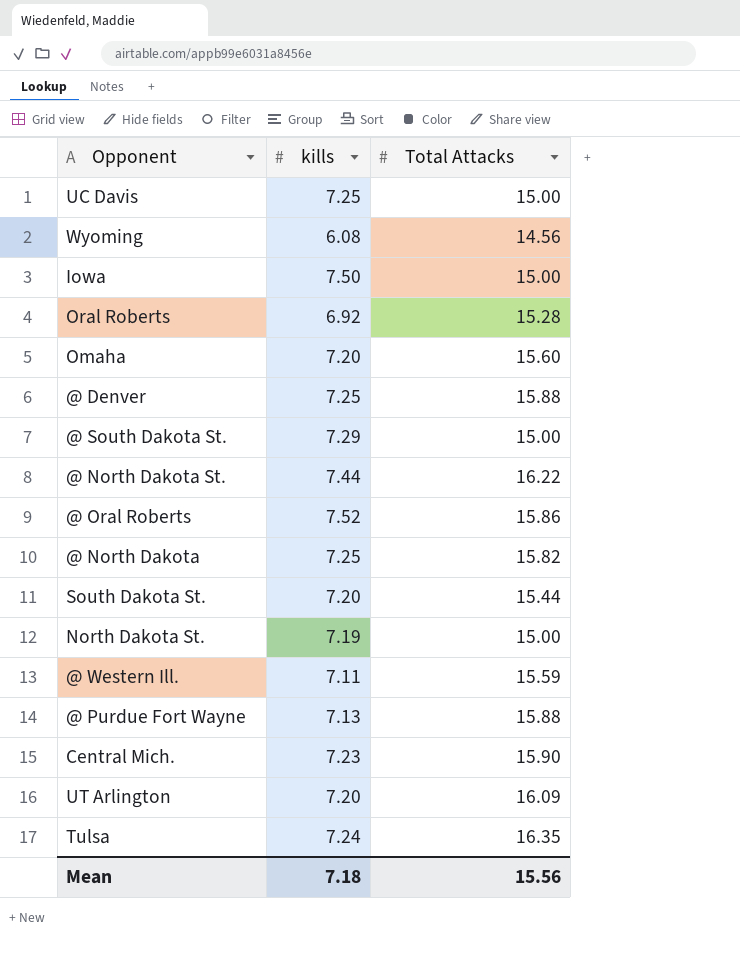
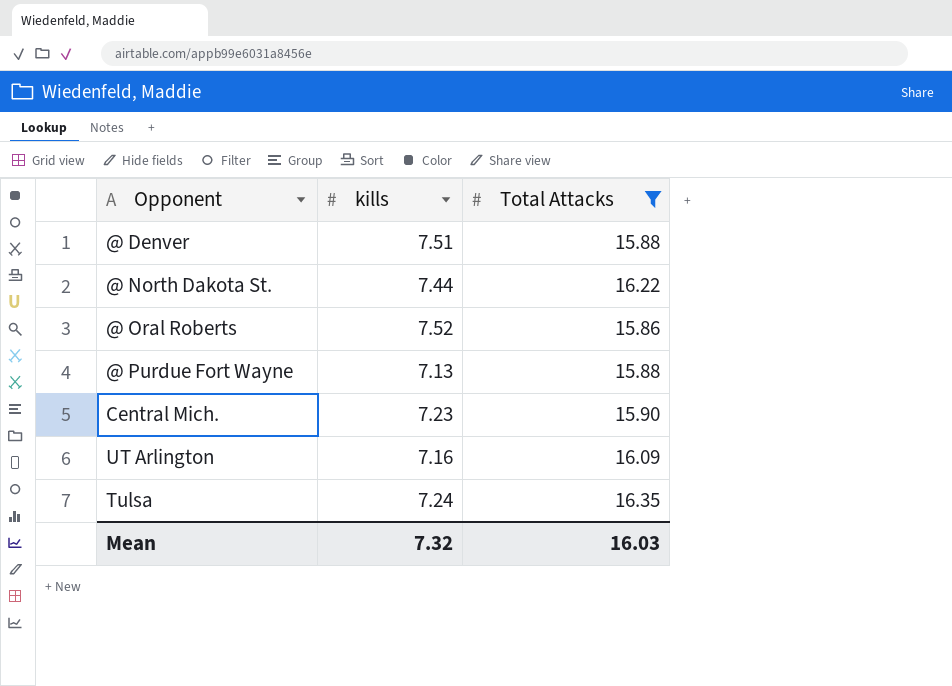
filter: none -> Total Attacks >= 15.86
@ Denver | kills: 7.25 -> 7.51
UT Arlington | kills: 7.20 -> 7.16
Mean | kills: 7.18 -> 7.32
Mean | Total Attacks: 15.56 -> 16.03

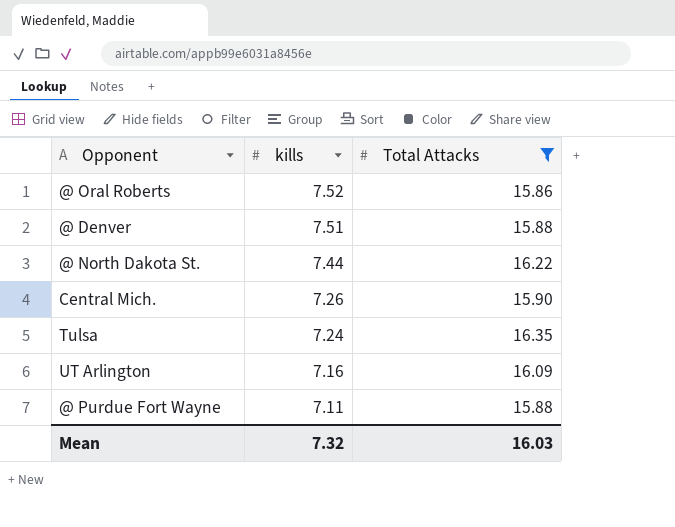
row order: none -> kills descending
Central Mich. | kills: 7.23 -> 7.26
@ Purdue Fort Wayne | kills: 7.13 -> 7.11

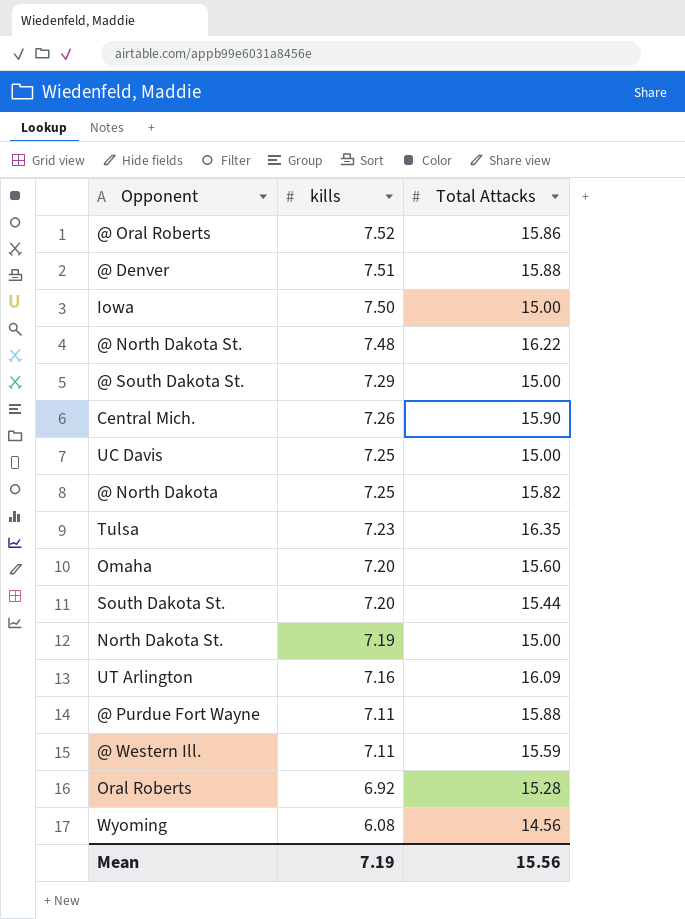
filter: Total Attacks >= 15.86 -> none
@ North Dakota St. | kills: 7.44 -> 7.48
Tulsa | kills: 7.24 -> 7.23
Mean | kills: 7.32 -> 7.19
Mean | Total Attacks: 16.03 -> 15.56

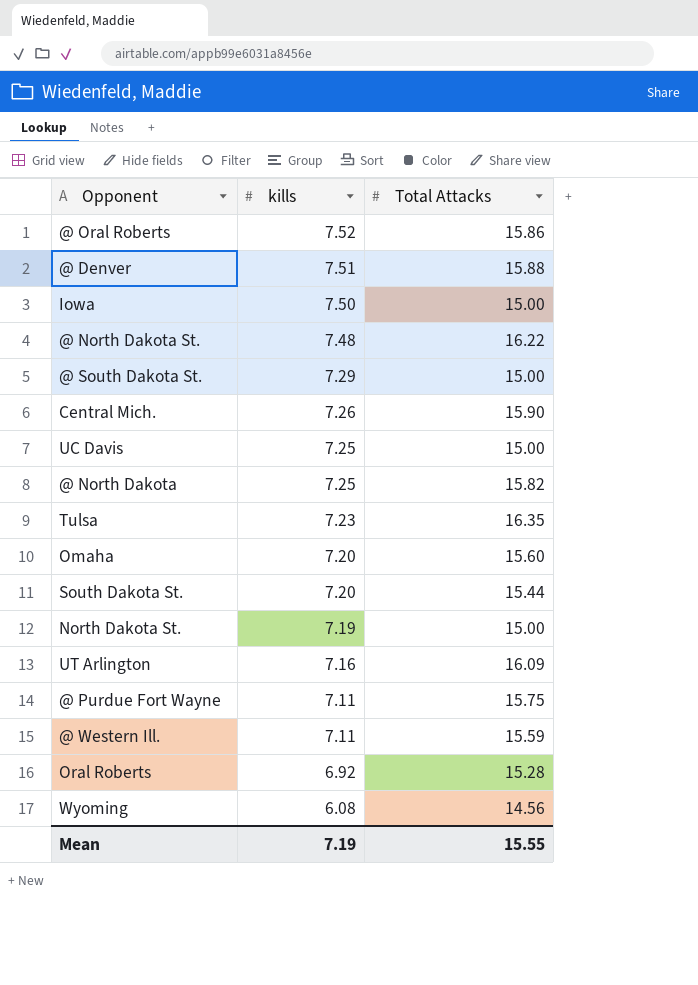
@ Purdue Fort Wayne | Total Attacks: 15.88 -> 15.75
Mean | Total Attacks: 15.56 -> 15.55

